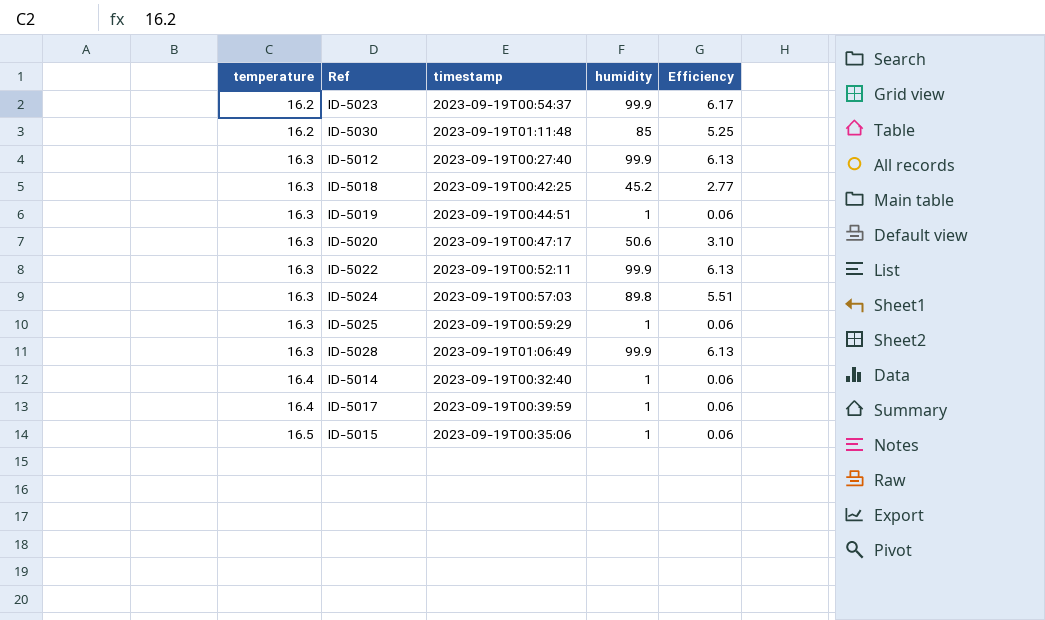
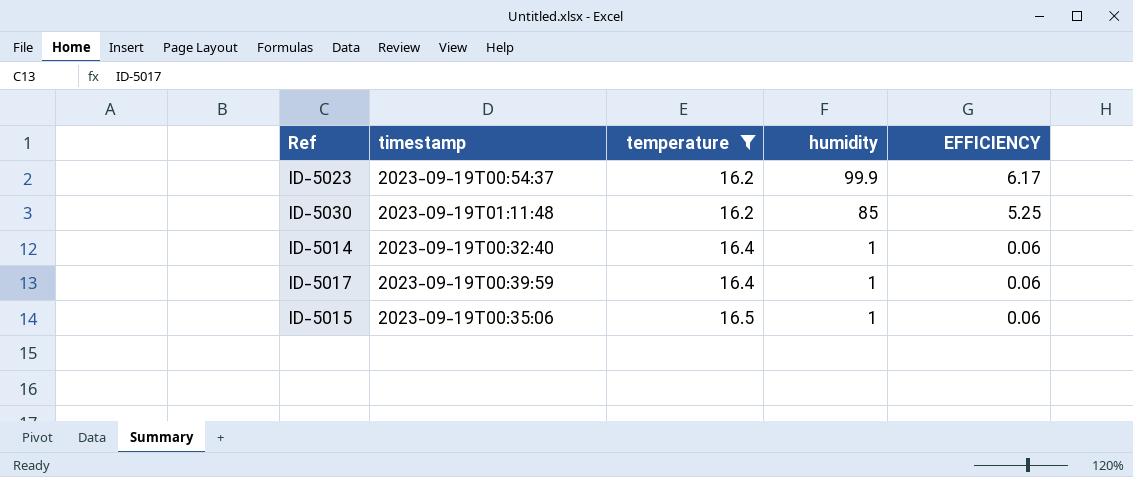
filter: none -> temperature != 16.3
column temperature | position: 1 -> 3
column name: Efficiency -> EFFICIENCY

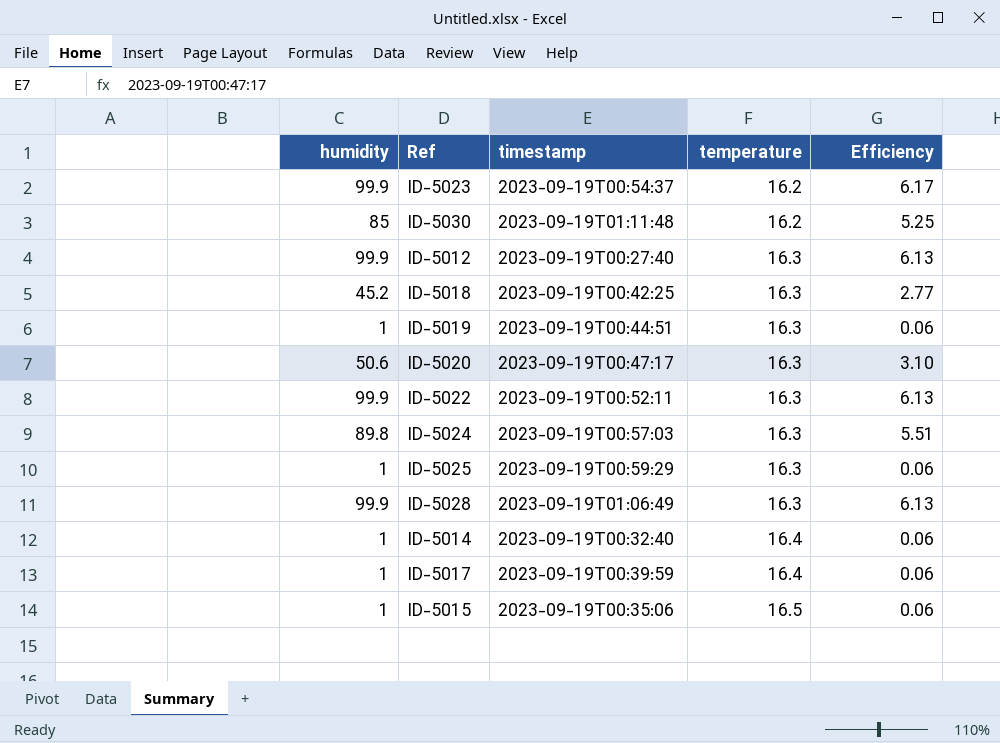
filter: temperature != 16.3 -> none
column humidity | position: 4 -> 1
column name: EFFICIENCY -> Efficiency

